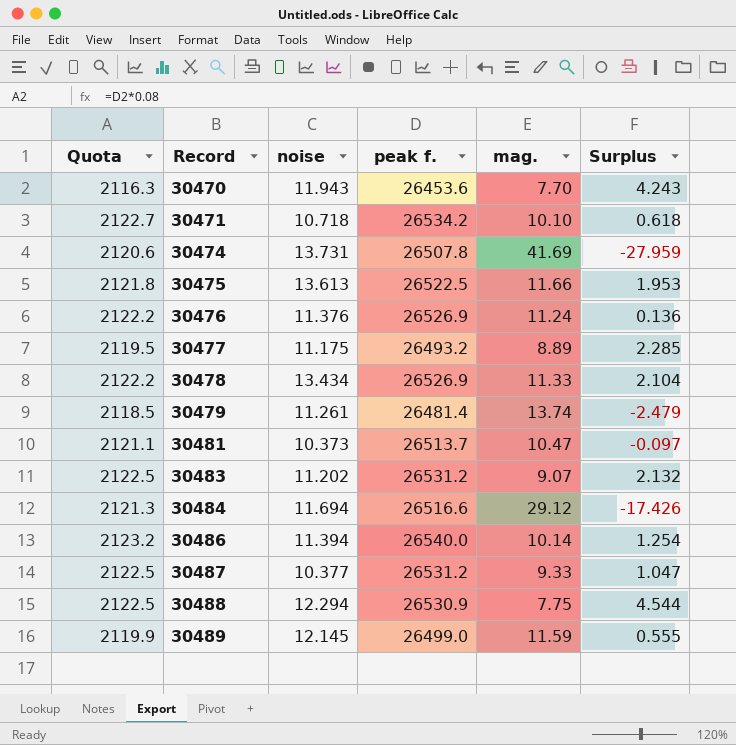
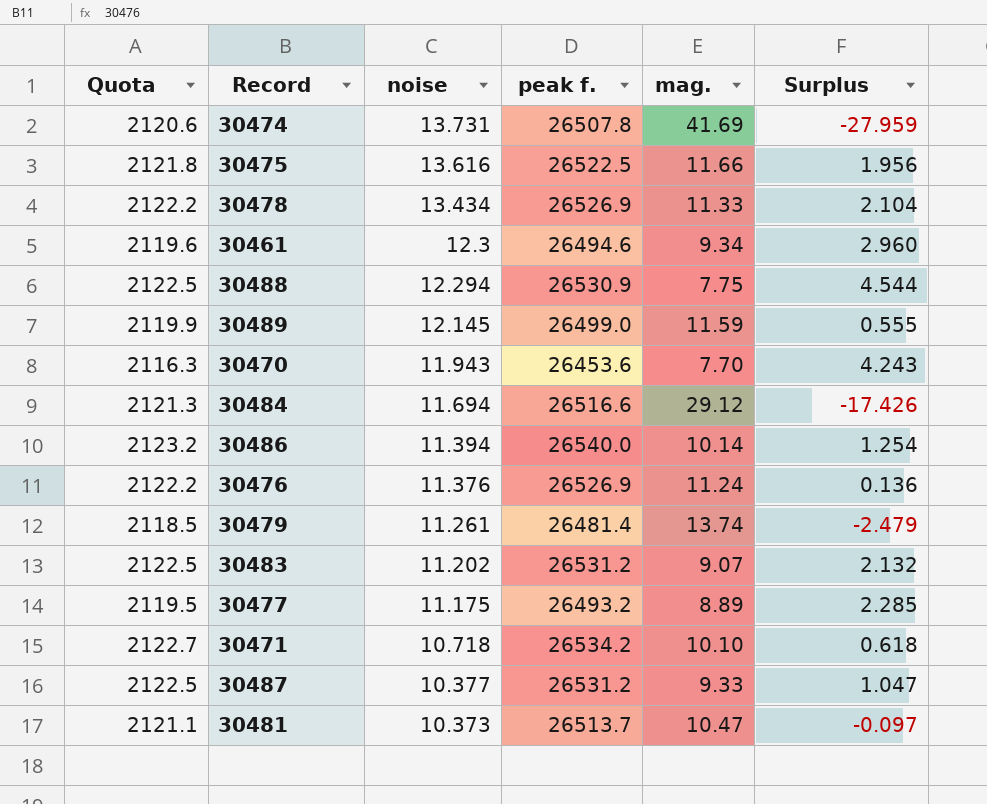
row order: Record ascending -> noise descending
30475 | noise: 13.613 -> 13.616
30475 | Surplus: 1.953 -> 1.956
row 30461: none -> 2119.6 | 12.3 | 26494.6 | 9.34 | 2.960

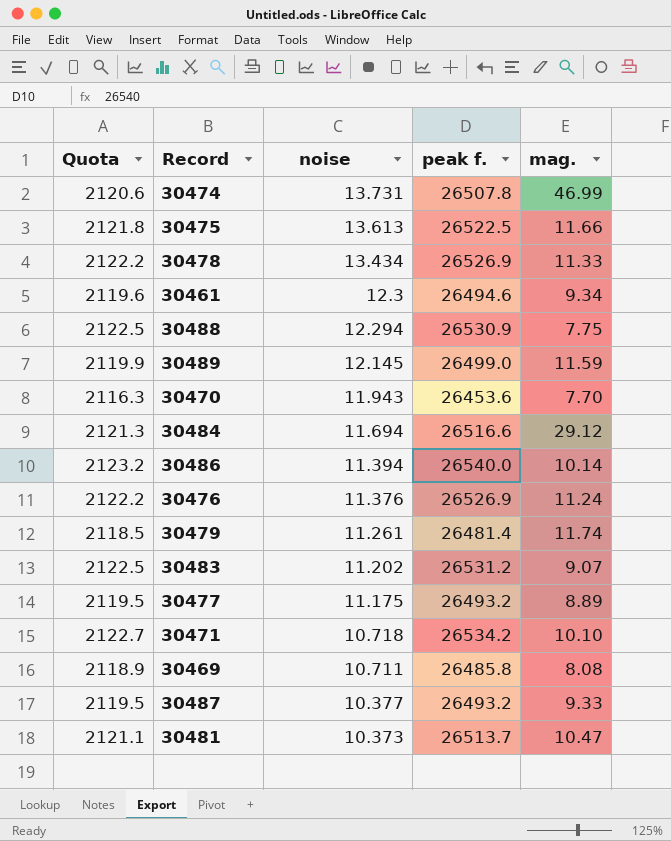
column Surplus | formula: [noise] - [mag.] -> none
30474 | mag.: 41.69 -> 46.99
30475 | noise: 13.616 -> 13.613
30479 | mag.: 13.74 -> 11.74
row 30469: none -> 2118.9 | 10.711 | 26485.8 | 8.08
30487 | Quota: 2122.5 -> 2119.5
30487 | peak f.: 26531.2 -> 26493.2

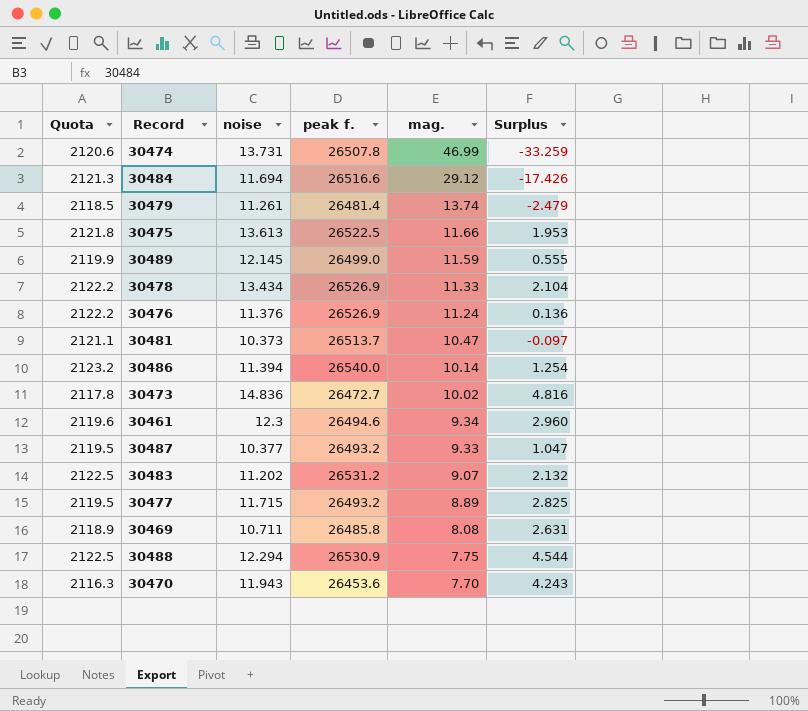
row order: noise descending -> mag. descending
column Surplus | formula: none -> [noise] - [mag.]
row 30471: 2122.7 | 10.718 | 26534.2 | 10.10 -> none
30479 | mag.: 11.74 -> 13.74
row 30473: none -> 2117.8 | 14.836 | 26472.7 | 10.02 | 4.816
30477 | noise: 11.175 -> 11.715

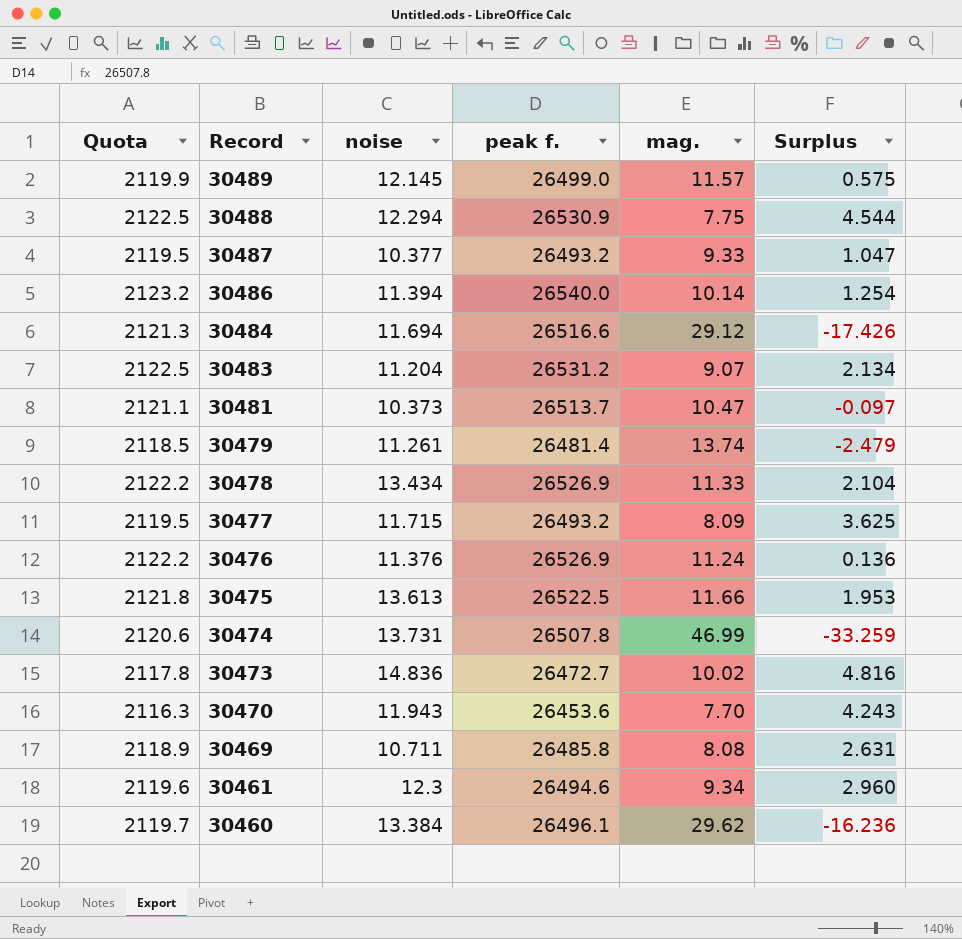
row order: mag. descending -> Record descending
30489 | mag.: 11.59 -> 11.57
30489 | Surplus: 0.555 -> 0.575
30483 | noise: 11.202 -> 11.204
30483 | Surplus: 2.132 -> 2.134
30477 | mag.: 8.89 -> 8.09
30477 | Surplus: 2.825 -> 3.625
row 30460: none -> 2119.7 | 13.384 | 26496.1 | 29.62 | -16.236

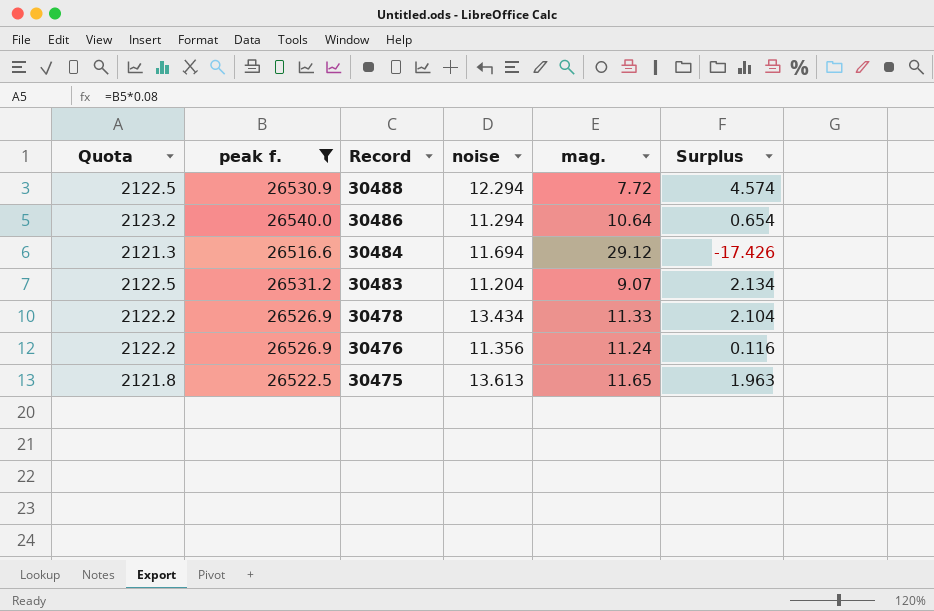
filter: none -> peak f. >= 26516.6
column peak f. | position: 4 -> 2
30488 | mag.: 7.75 -> 7.72
30488 | Surplus: 4.544 -> 4.574
30486 | noise: 11.394 -> 11.294
30486 | mag.: 10.14 -> 10.64
30486 | Surplus: 1.254 -> 0.654
30476 | noise: 11.376 -> 11.356
30476 | Surplus: 0.136 -> 0.116
30475 | mag.: 11.66 -> 11.65
30475 | Surplus: 1.953 -> 1.963

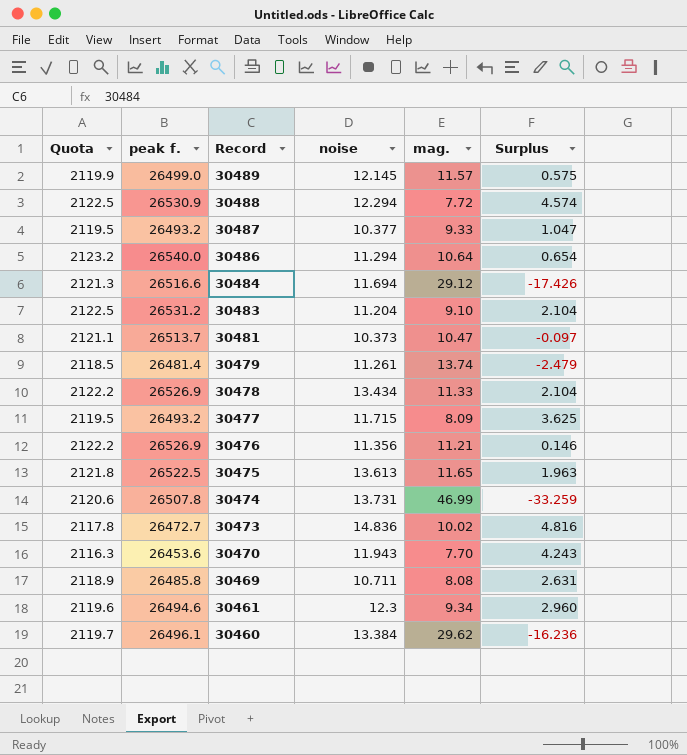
filter: peak f. >= 26516.6 -> none
30483 | mag.: 9.07 -> 9.10
30483 | Surplus: 2.134 -> 2.104
30476 | mag.: 11.24 -> 11.21
30476 | Surplus: 0.116 -> 0.146

